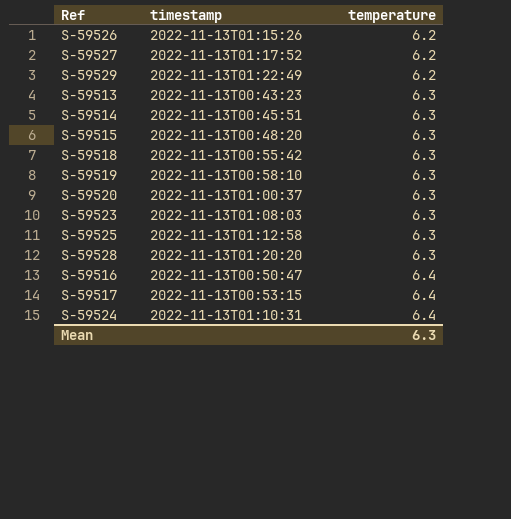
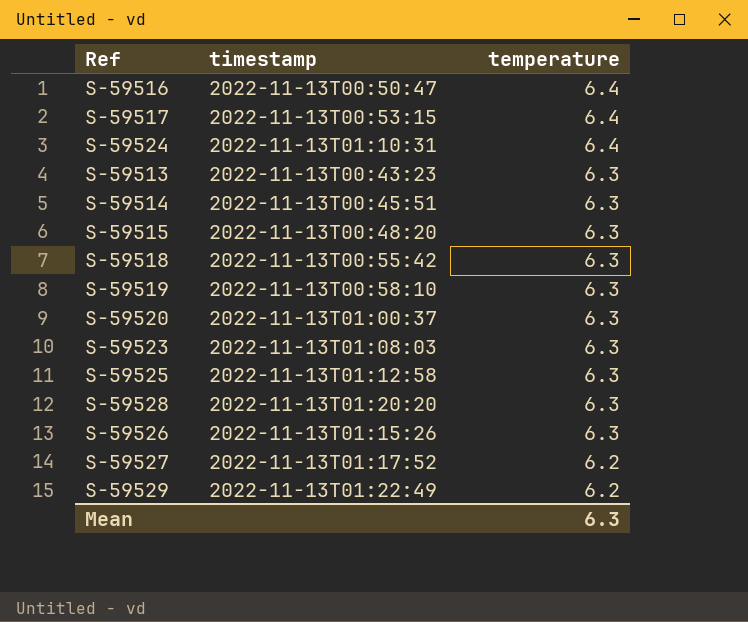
row order: temperature ascending -> temperature descending
S-59526 | temperature: 6.2 -> 6.3

